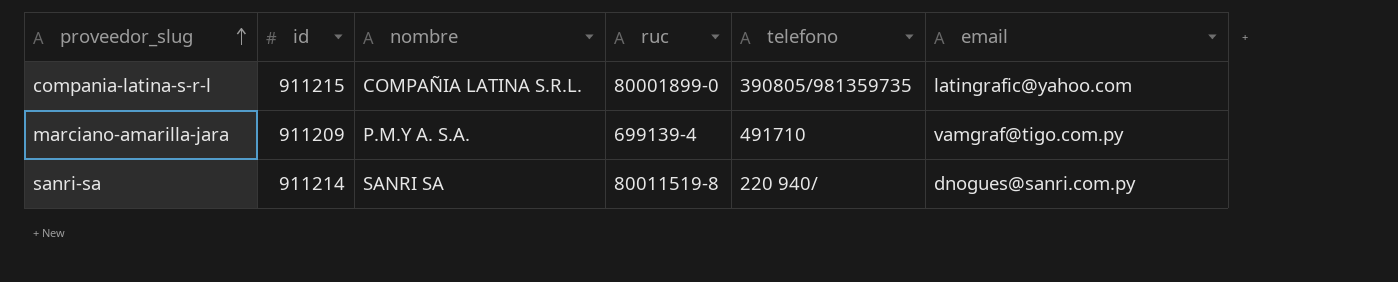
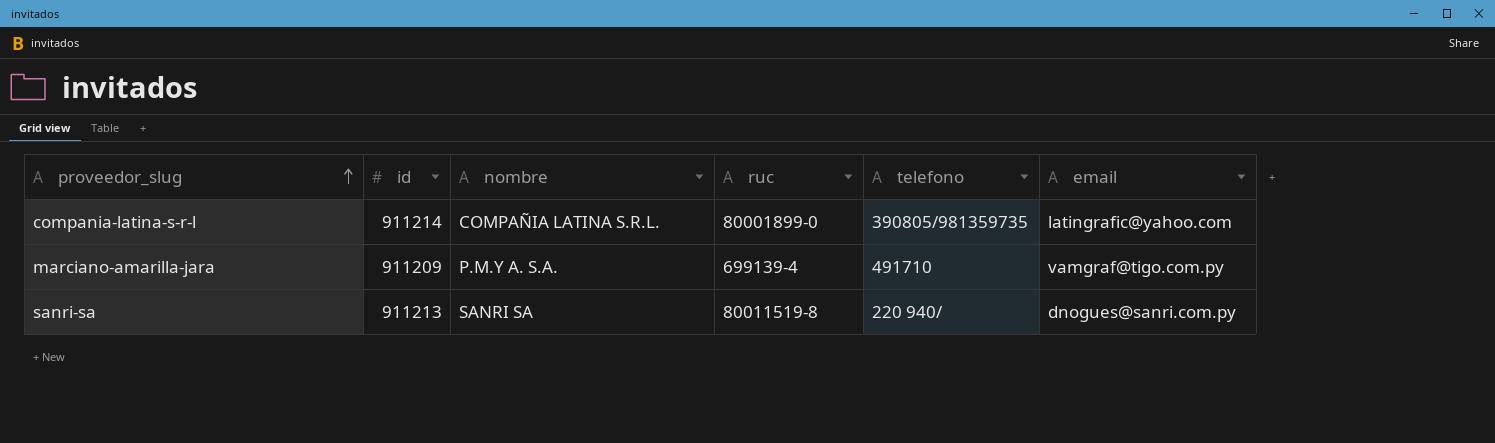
compania-latina-s-r-l | id: 911215 -> 911214
sanri-sa | id: 911214 -> 911213

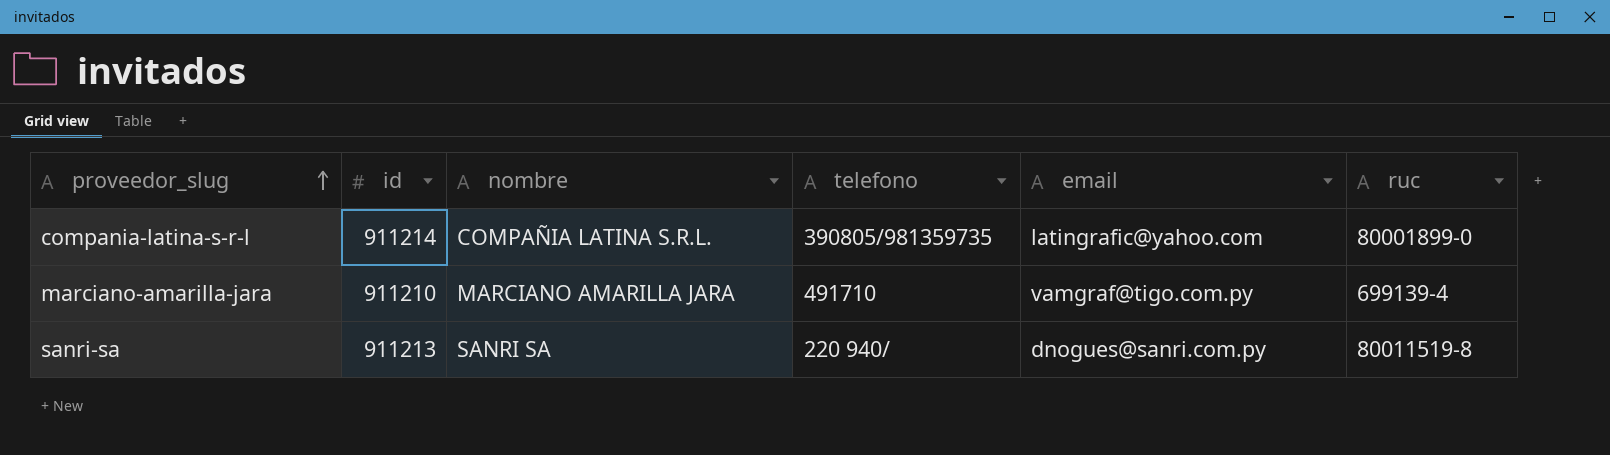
column ruc | position: 4 -> 6
marciano-amarilla-jara | id: 911209 -> 911210
marciano-amarilla-jara | nombre: P.M.Y A. S.A. -> MARCIANO AMARILLA JARA

